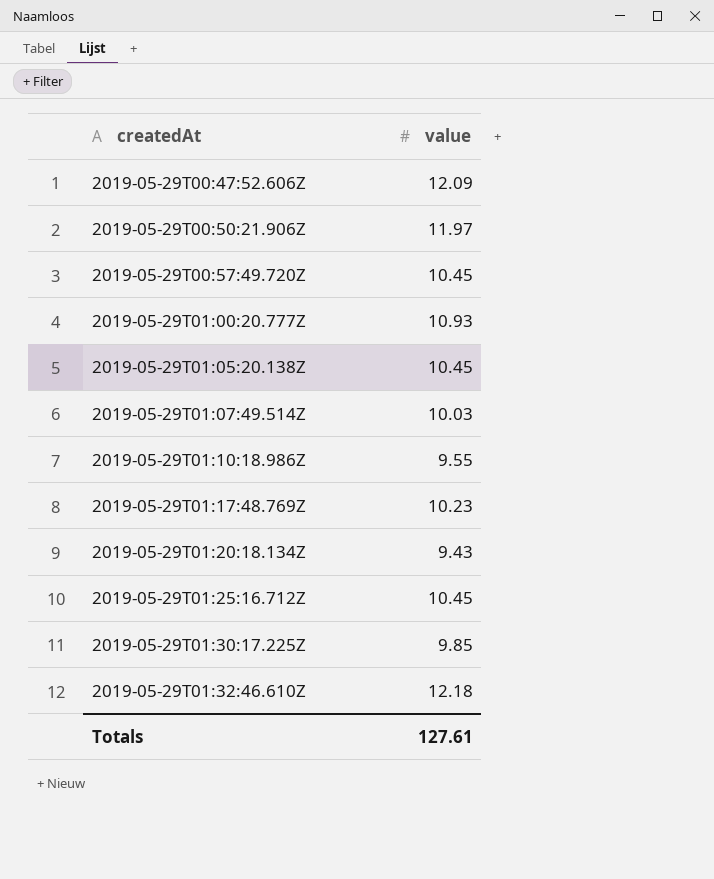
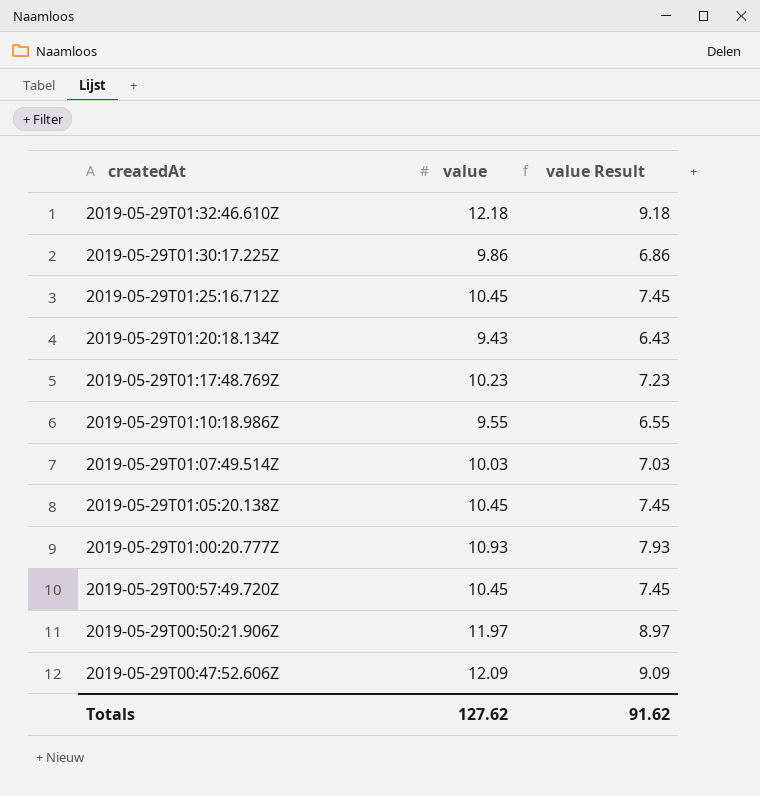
row order: createdAt ascending -> createdAt descending
column value Result | formula: none -> [value] - 3
2019-05-29T01:30:17.225Z | value: 9.85 -> 9.86
Totals | value: 127.61 -> 127.62

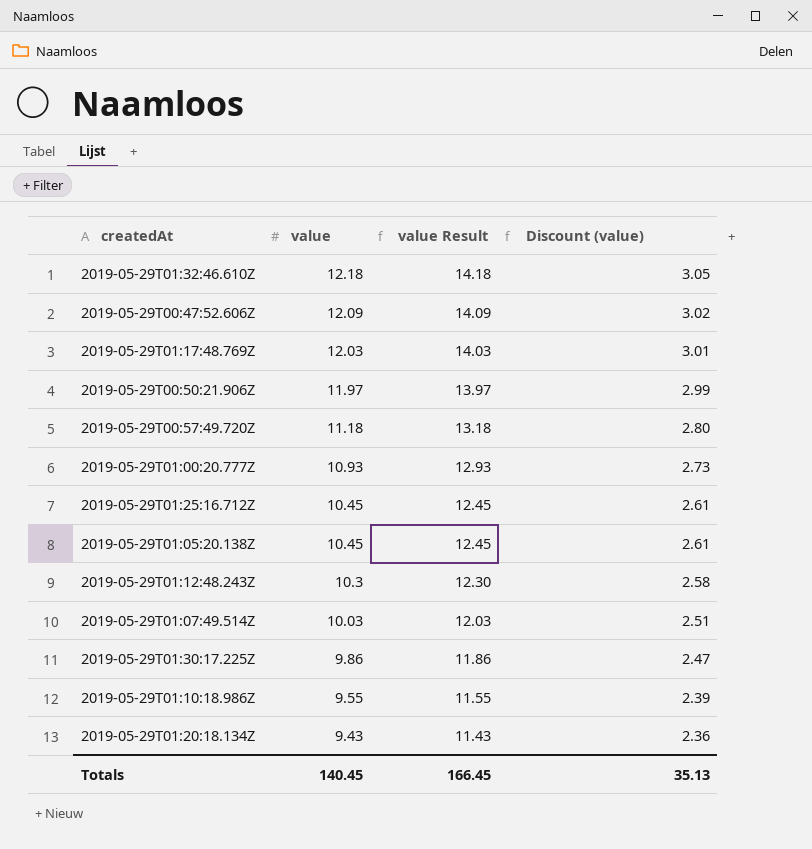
row order: createdAt descending -> value descending
column value Result | formula: [value] - 3 -> [value] + 2
column Discount (value) | formula: none -> [value] * 0.25
2019-05-29T01:17:48.769Z | value: 10.23 -> 12.03
2019-05-29T00:57:49.720Z | value: 10.45 -> 11.18
row 2019-05-29T01:12:48.243Z: none -> 10.3 | 12.30 | 2.58
Totals | value: 127.62 -> 140.45
Totals | value Result: 91.62 -> 166.45

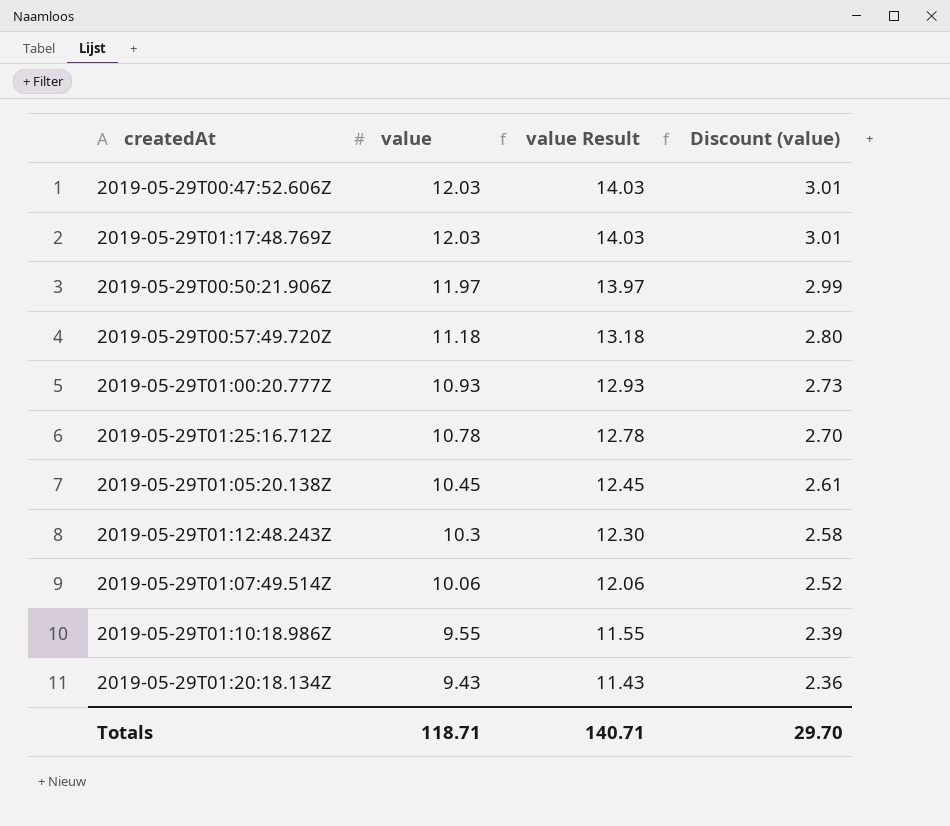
row 2019-05-29T01:32:46.610Z: 12.18 | 14.18 | 3.05 -> none
row 2019-05-29T01:30:17.225Z: 9.86 | 11.86 | 2.47 -> none
2019-05-29T00:47:52.606Z | value: 12.09 -> 12.03
2019-05-29T00:47:52.606Z | value Result: 14.09 -> 14.03
2019-05-29T00:47:52.606Z | Discount (value): 3.02 -> 3.01
2019-05-29T01:25:16.712Z | value: 10.45 -> 10.78
2019-05-29T01:25:16.712Z | value Result: 12.45 -> 12.78
2019-05-29T01:25:16.712Z | Discount (value): 2.61 -> 2.70
2019-05-29T01:07:49.514Z | value: 10.03 -> 10.06
2019-05-29T01:07:49.514Z | value Result: 12.03 -> 12.06
2019-05-29T01:07:49.514Z | Discount (value): 2.51 -> 2.52
Totals | value: 140.45 -> 118.71
Totals | value Result: 166.45 -> 140.71
Totals | Discount (value): 35.13 -> 29.70

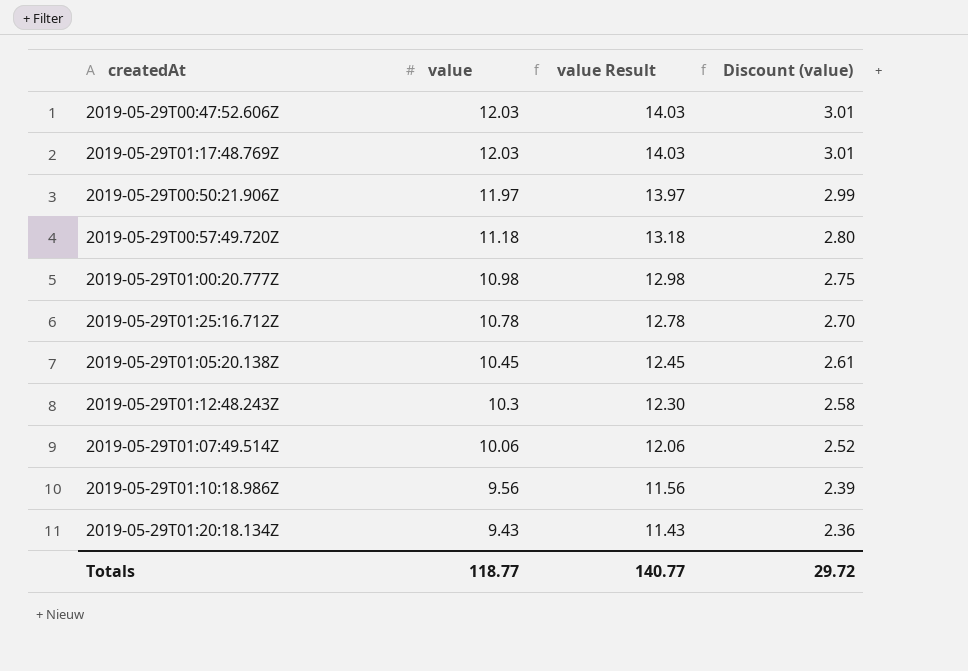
2019-05-29T01:00:20.777Z | value: 10.93 -> 10.98
2019-05-29T01:00:20.777Z | value Result: 12.93 -> 12.98
2019-05-29T01:00:20.777Z | Discount (value): 2.73 -> 2.75
2019-05-29T01:10:18.986Z | value: 9.55 -> 9.56
2019-05-29T01:10:18.986Z | value Result: 11.55 -> 11.56
Totals | value: 118.71 -> 118.77
Totals | value Result: 140.71 -> 140.77
Totals | Discount (value): 29.70 -> 29.72

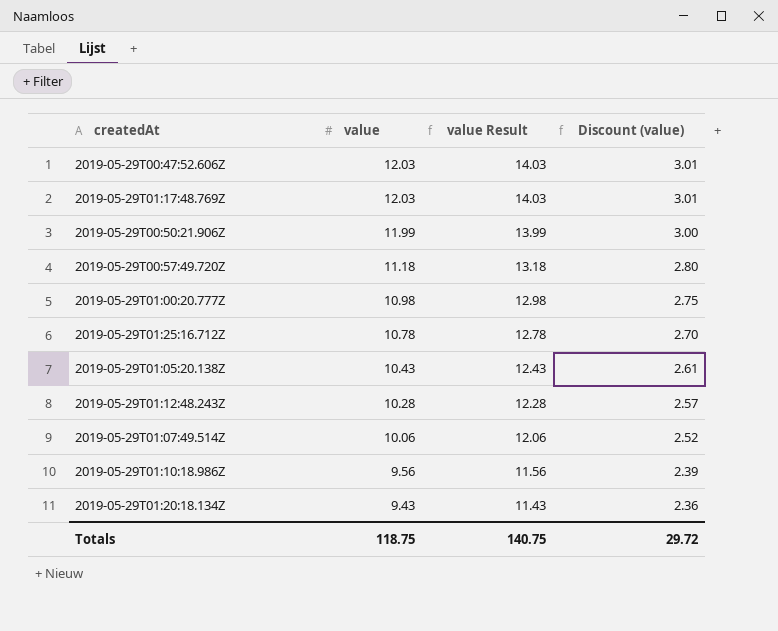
2019-05-29T00:50:21.906Z | value: 11.97 -> 11.99
2019-05-29T00:50:21.906Z | value Result: 13.97 -> 13.99
2019-05-29T00:50:21.906Z | Discount (value): 2.99 -> 3.00
2019-05-29T01:05:20.138Z | value: 10.45 -> 10.43
2019-05-29T01:05:20.138Z | value Result: 12.45 -> 12.43
2019-05-29T01:12:48.243Z | value: 10.3 -> 10.28
2019-05-29T01:12:48.243Z | value Result: 12.30 -> 12.28
2019-05-29T01:12:48.243Z | Discount (value): 2.58 -> 2.57
Totals | value: 118.77 -> 118.75
Totals | value Result: 140.77 -> 140.75

